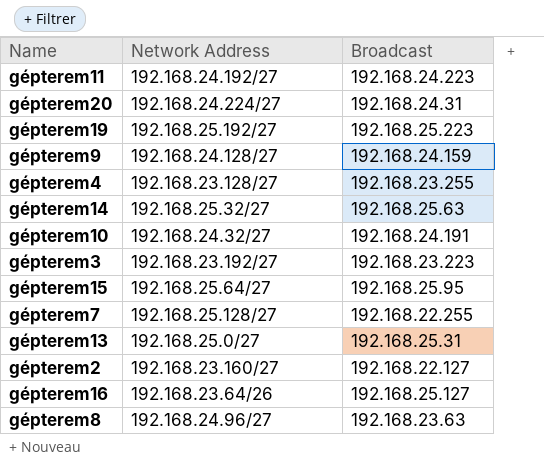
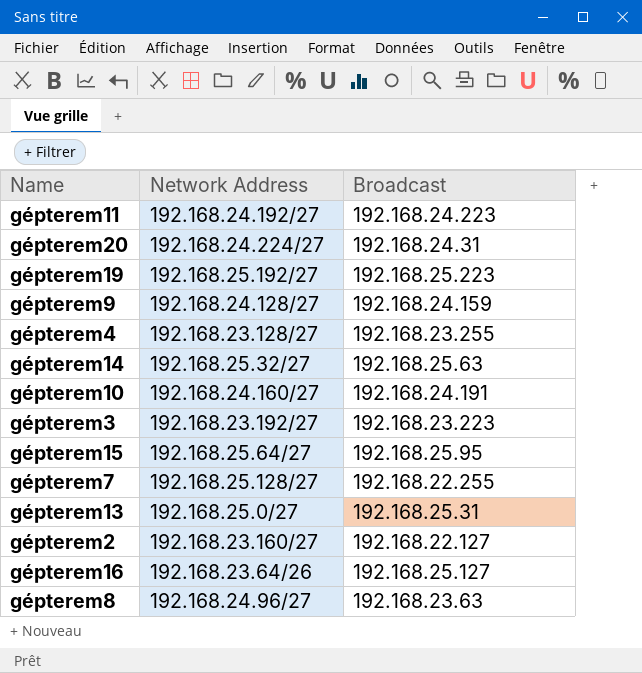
gépterem10 | Network Address: 192.168.24.32/27 -> 192.168.24.160/27

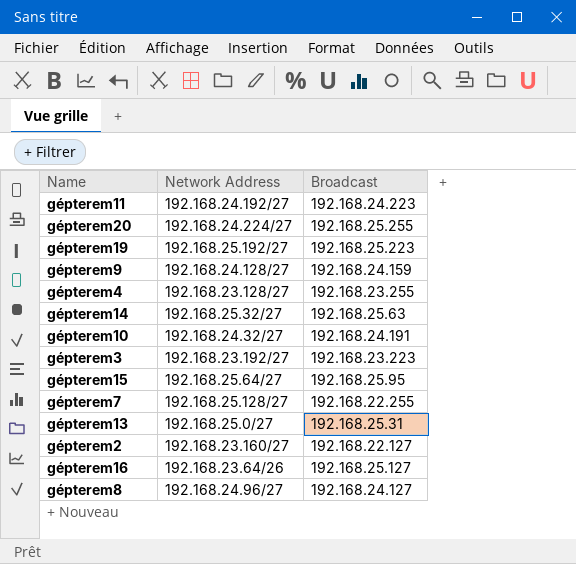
gépterem20 | Broadcast: 192.168.24.31 -> 192.168.25.255
gépterem10 | Network Address: 192.168.24.160/27 -> 192.168.24.32/27
gépterem8 | Broadcast: 192.168.23.63 -> 192.168.24.127

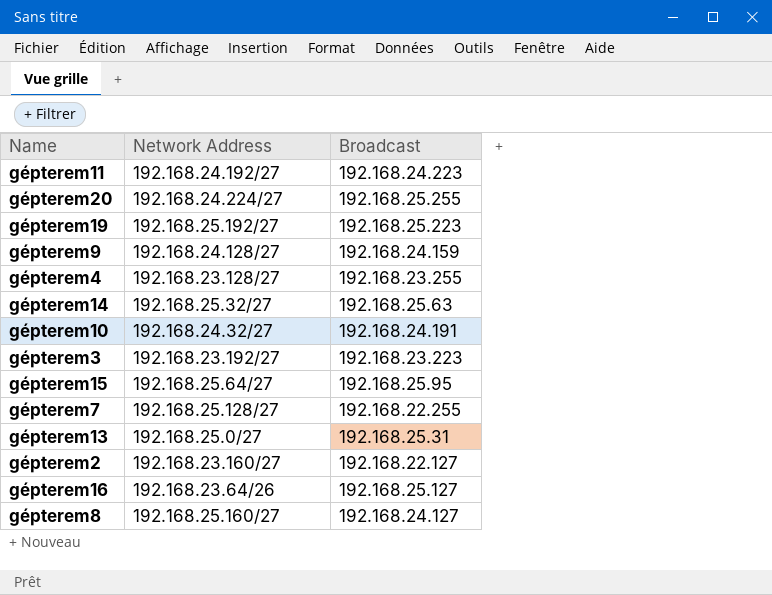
gépterem8 | Network Address: 192.168.24.96/27 -> 192.168.25.160/27

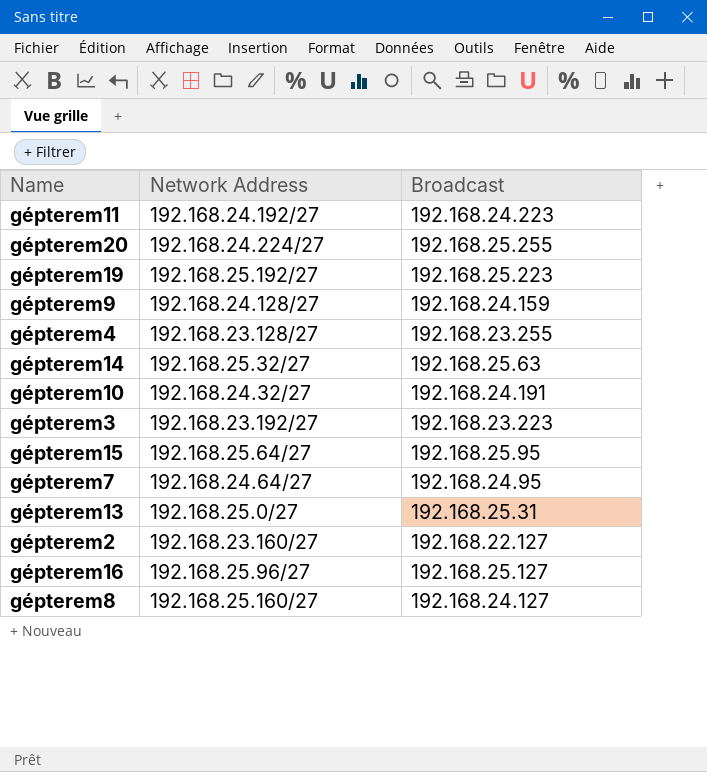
gépterem7 | Network Address: 192.168.25.128/27 -> 192.168.24.64/27
gépterem7 | Broadcast: 192.168.22.255 -> 192.168.24.95
gépterem16 | Network Address: 192.168.23.64/26 -> 192.168.25.96/27

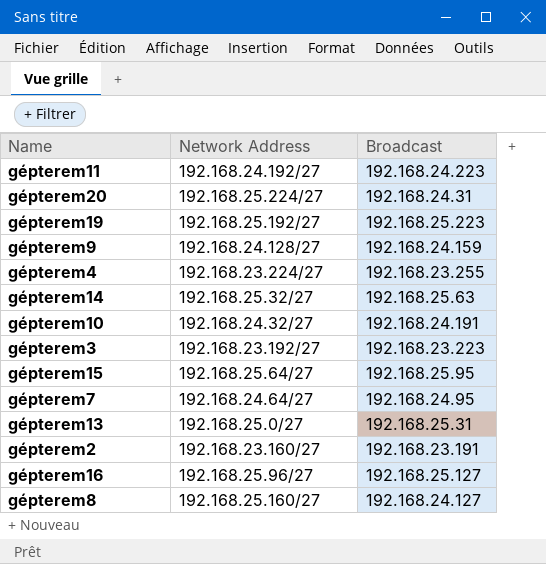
gépterem20 | Network Address: 192.168.24.224/27 -> 192.168.25.224/27
gépterem20 | Broadcast: 192.168.25.255 -> 192.168.24.31
gépterem4 | Network Address: 192.168.23.128/27 -> 192.168.23.224/27
gépterem2 | Broadcast: 192.168.22.127 -> 192.168.23.191

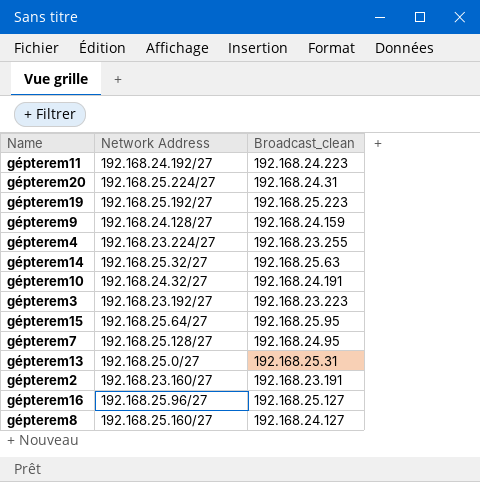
column name: Broadcast -> Broadcast_clean
gépterem7 | Network Address: 192.168.24.64/27 -> 192.168.25.128/27

